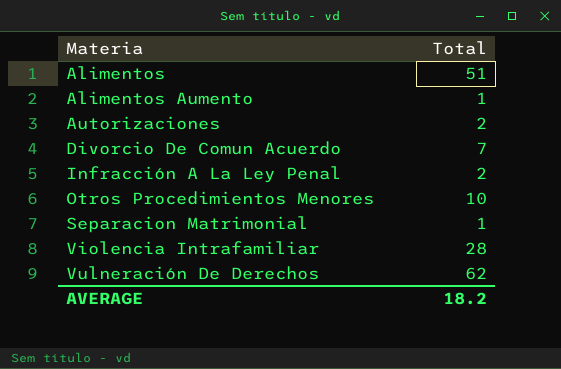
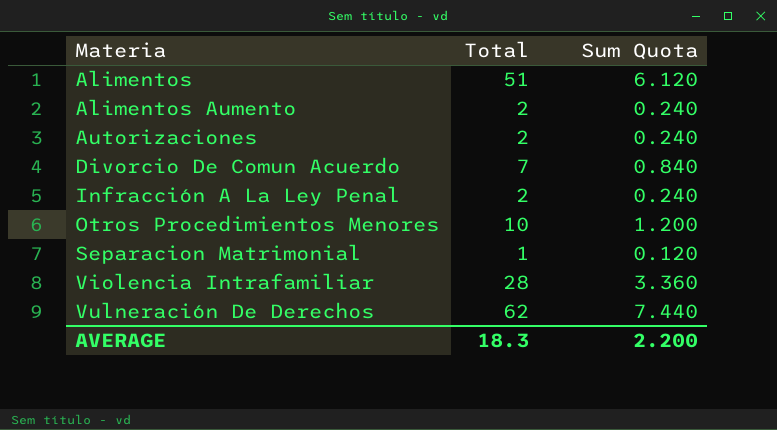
column Sum Quota | formula: none -> [Total] * 0.12
Alimentos Aumento | Total: 1 -> 2
AVERAGE | Total: 18.2 -> 18.3

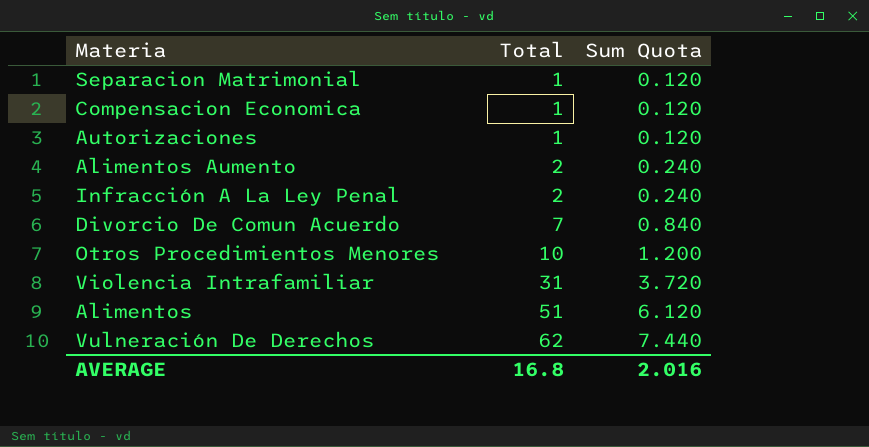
row order: Materia ascending -> Total ascending
row Compensacion Economica: none -> 1 | 0.120
Autorizaciones | Total: 2 -> 1
Autorizaciones | Sum Quota: 0.240 -> 0.120
Violencia Intrafamiliar | Total: 28 -> 31
Violencia Intrafamiliar | Sum Quota: 3.360 -> 3.720
AVERAGE | Total: 18.3 -> 16.8
AVERAGE | Sum Quota: 2.200 -> 2.016

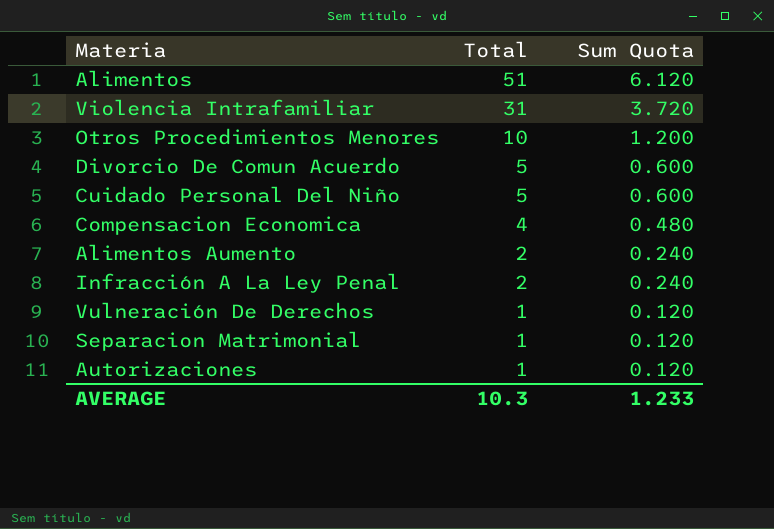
row order: Total ascending -> Total descending
Divorcio De Comun Acuerdo | Total: 7 -> 5
Divorcio De Comun Acuerdo | Sum Quota: 0.840 -> 0.600
row Cuidado Personal Del Niño: none -> 5 | 0.600
Compensacion Economica | Total: 1 -> 4
Compensacion Economica | Sum Quota: 0.120 -> 0.480
Vulneración De Derechos | Total: 62 -> 1
Vulneración De Derechos | Sum Quota: 7.440 -> 0.120
AVERAGE | Total: 16.8 -> 10.3
AVERAGE | Sum Quota: 2.016 -> 1.233

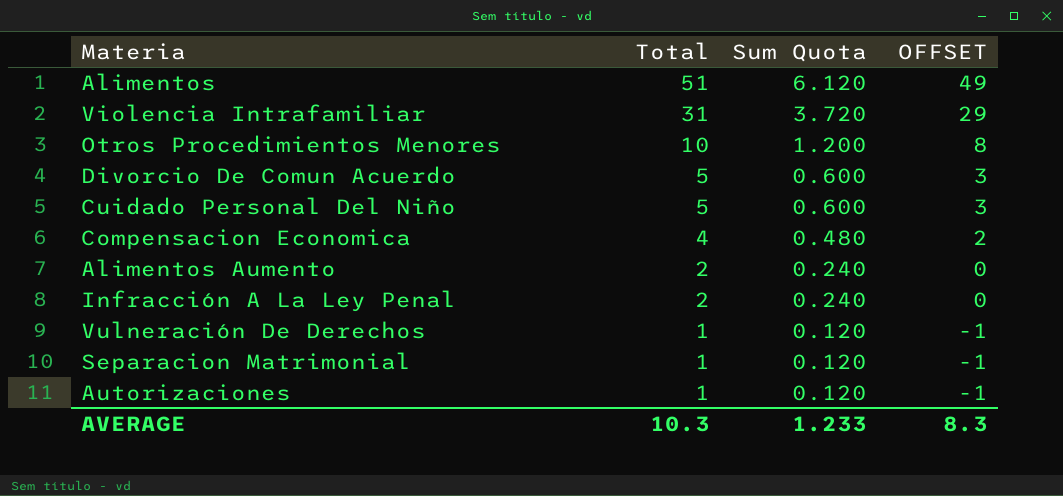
column OFFSET | formula: none -> [Total] - 2

